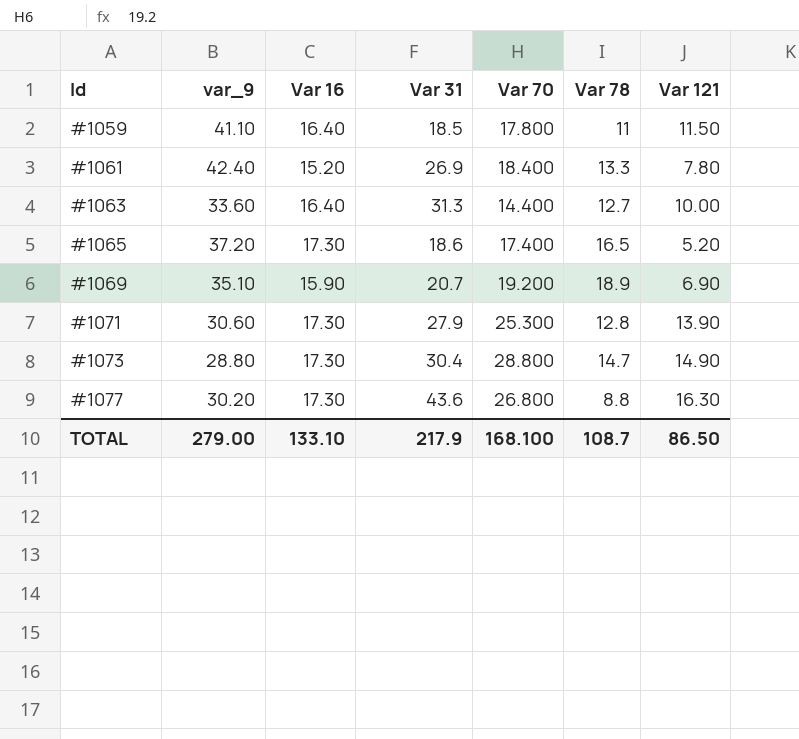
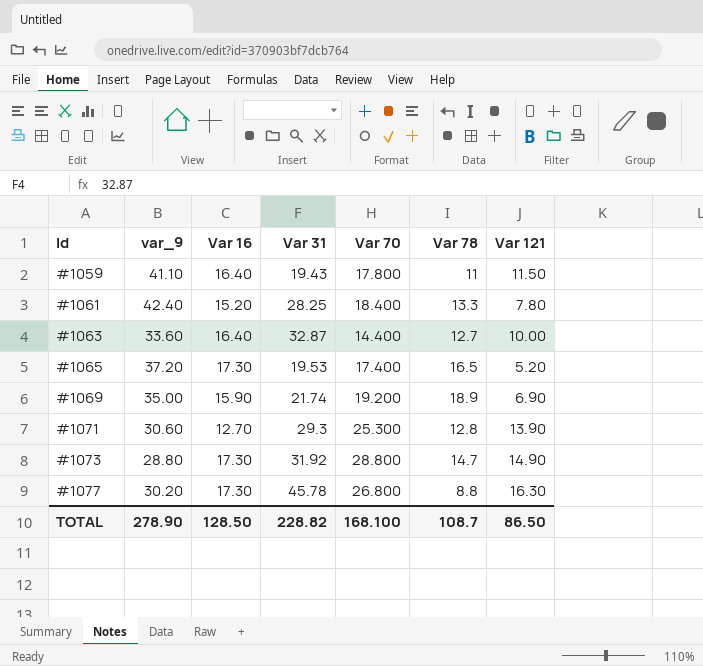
#1059 | Var 31: 18.5 -> 19.43
#1061 | Var 31: 26.9 -> 28.25
#1063 | Var 31: 31.3 -> 32.87
#1065 | Var 31: 18.6 -> 19.53
#1069 | var_9: 35.10 -> 35.00
#1069 | Var 31: 20.7 -> 21.74
#1071 | Var 16: 17.30 -> 12.70
#1071 | Var 31: 27.9 -> 29.3
#1073 | Var 31: 30.4 -> 31.92
#1077 | Var 31: 43.6 -> 45.78
TOTAL | var_9: 279.00 -> 278.90
TOTAL | Var 16: 133.10 -> 128.50
TOTAL | Var 31: 217.9 -> 228.82

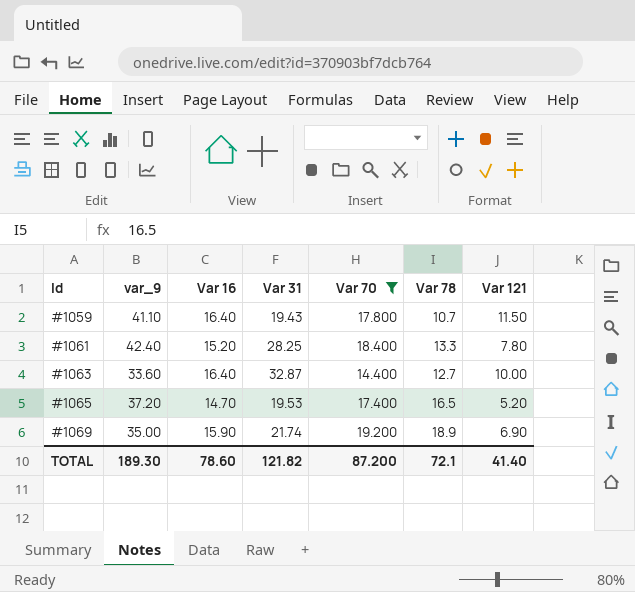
filter: none -> Var 70 <= 19.200
#1059 | Var 78: 11 -> 10.7
#1065 | Var 16: 17.30 -> 14.70
TOTAL | var_9: 278.90 -> 189.30
TOTAL | Var 16: 128.50 -> 78.60
TOTAL | Var 31: 228.82 -> 121.82
TOTAL | Var 70: 168.100 -> 87.200
TOTAL | Var 78: 108.7 -> 72.1
TOTAL | Var 121: 86.50 -> 41.40

